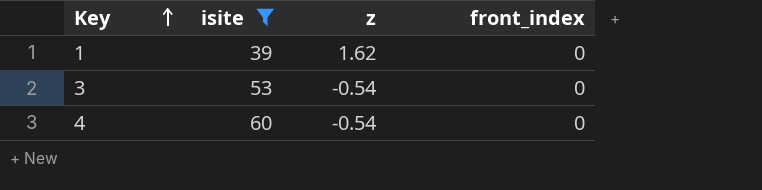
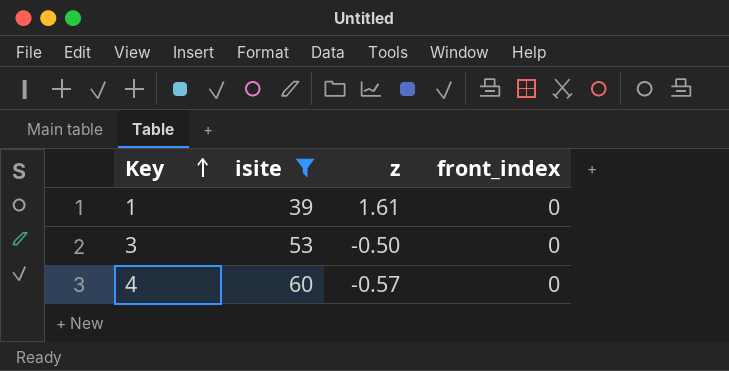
1 | z: 1.62 -> 1.61
3 | z: -0.54 -> -0.50
4 | z: -0.54 -> -0.57

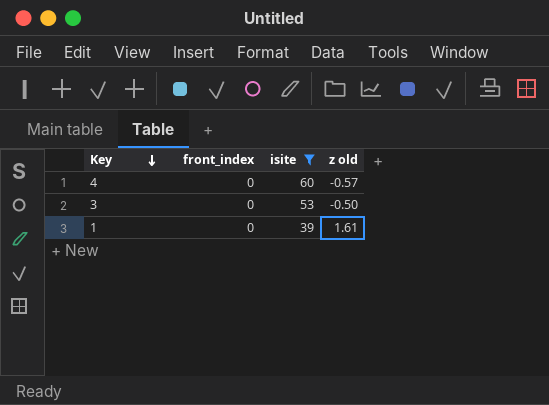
row order: Key ascending -> Key descending
column front_index | position: 4 -> 2
column name: z -> z old

